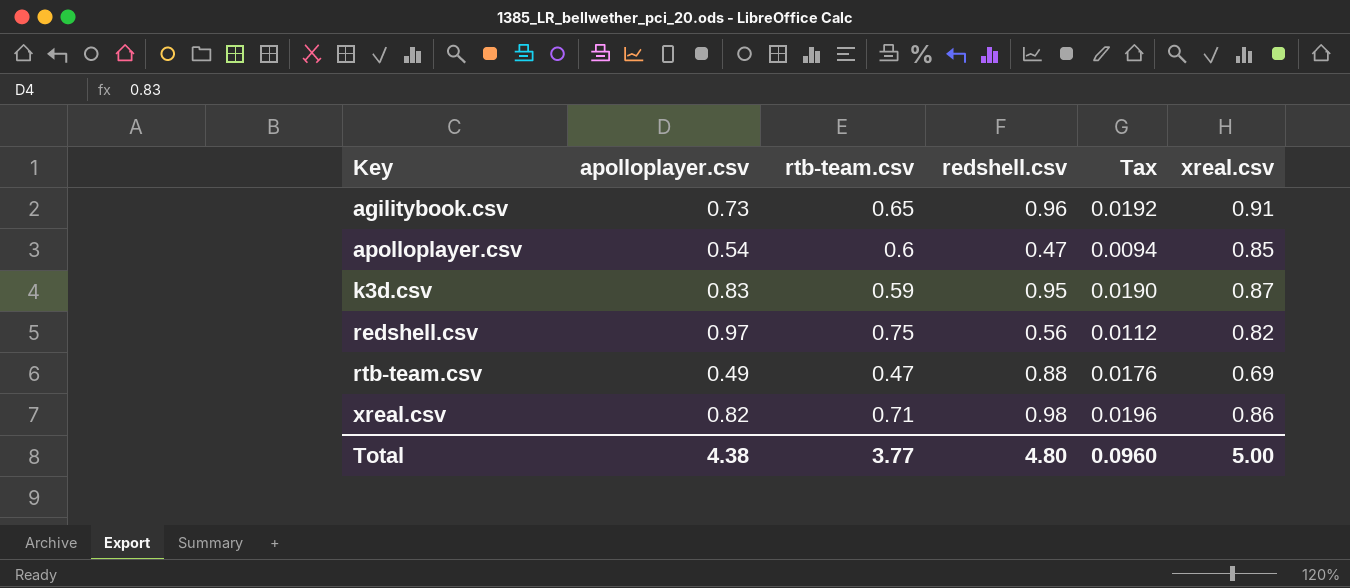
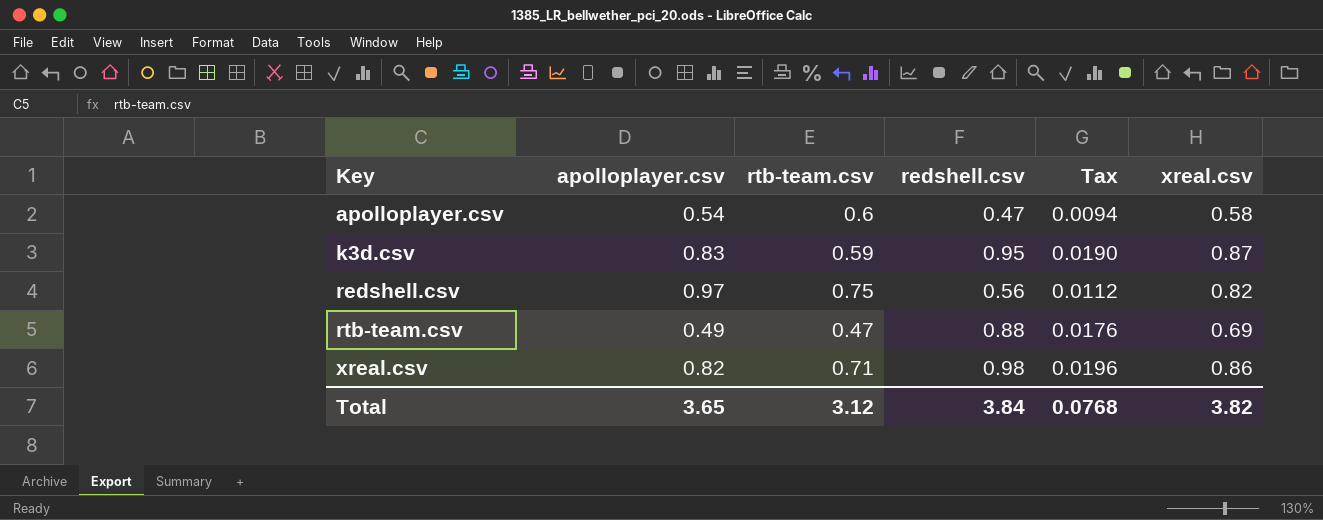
row agilitybook.csv: 0.73 | 0.65 | 0.96 | 0.0192 | 0.91 -> none
apolloplayer.csv | xreal.csv: 0.85 -> 0.58
Total | apolloplayer.csv: 4.38 -> 3.65
Total | rtb-team.csv: 3.77 -> 3.12
Total | redshell.csv: 4.80 -> 3.84
Total | Tax: 0.0960 -> 0.0768
Total | xreal.csv: 5.00 -> 3.82

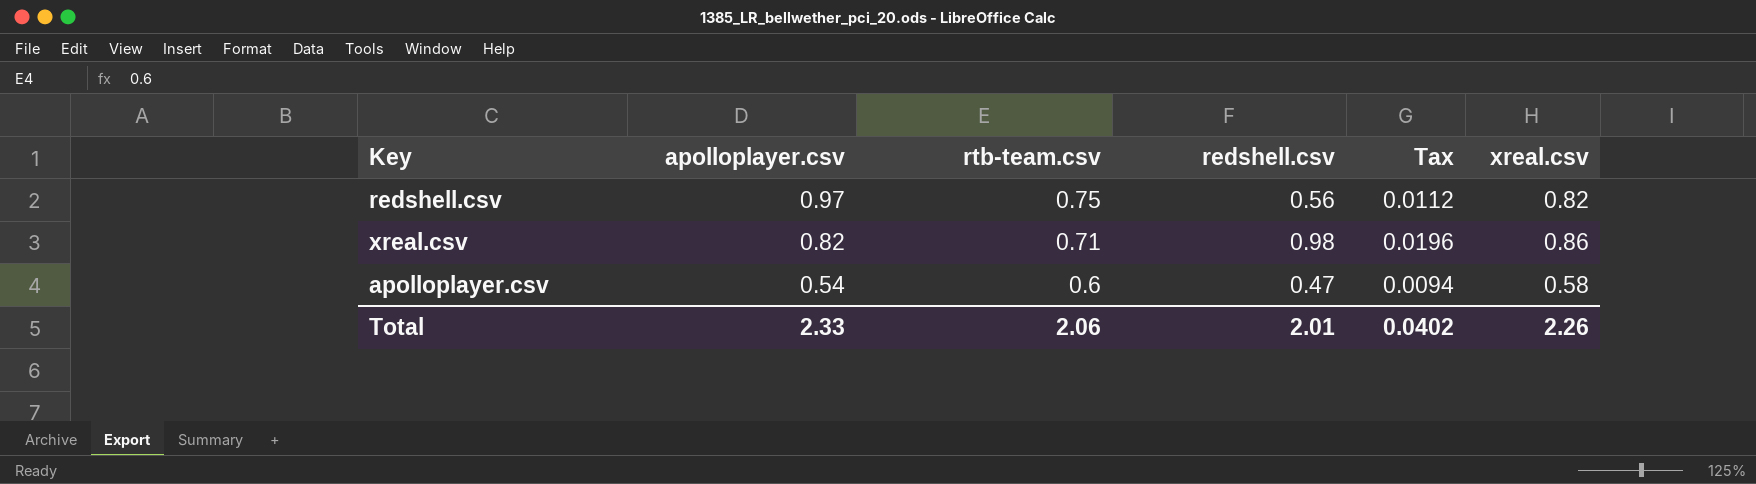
row order: Key ascending -> apolloplayer.csv descending
row k3d.csv: 0.83 | 0.59 | 0.95 | 0.0190 | 0.87 -> none
row rtb-team.csv: 0.49 | 0.47 | 0.88 | 0.0176 | 0.69 -> none
Total | apolloplayer.csv: 3.65 -> 2.33
Total | rtb-team.csv: 3.12 -> 2.06
Total | redshell.csv: 3.84 -> 2.01
Total | Tax: 0.0768 -> 0.0402
Total | xreal.csv: 3.82 -> 2.26

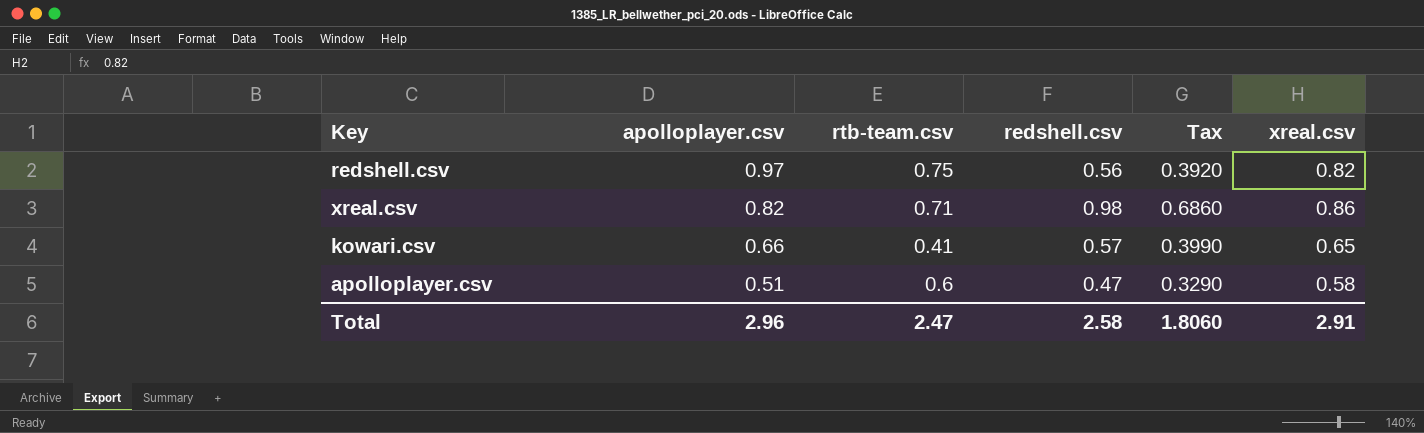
column Tax | formula: [redshell.csv] * 0.02 -> [redshell.csv] * 0.7
row kowari.csv: none -> 0.66 | 0.41 | 0.57 | 0.3990 | 0.65
apolloplayer.csv | apolloplayer.csv: 0.54 -> 0.51
Total | apolloplayer.csv: 2.33 -> 2.96
Total | rtb-team.csv: 2.06 -> 2.47
Total | redshell.csv: 2.01 -> 2.58
Total | Tax: 0.0402 -> 1.8060
Total | xreal.csv: 2.26 -> 2.91

